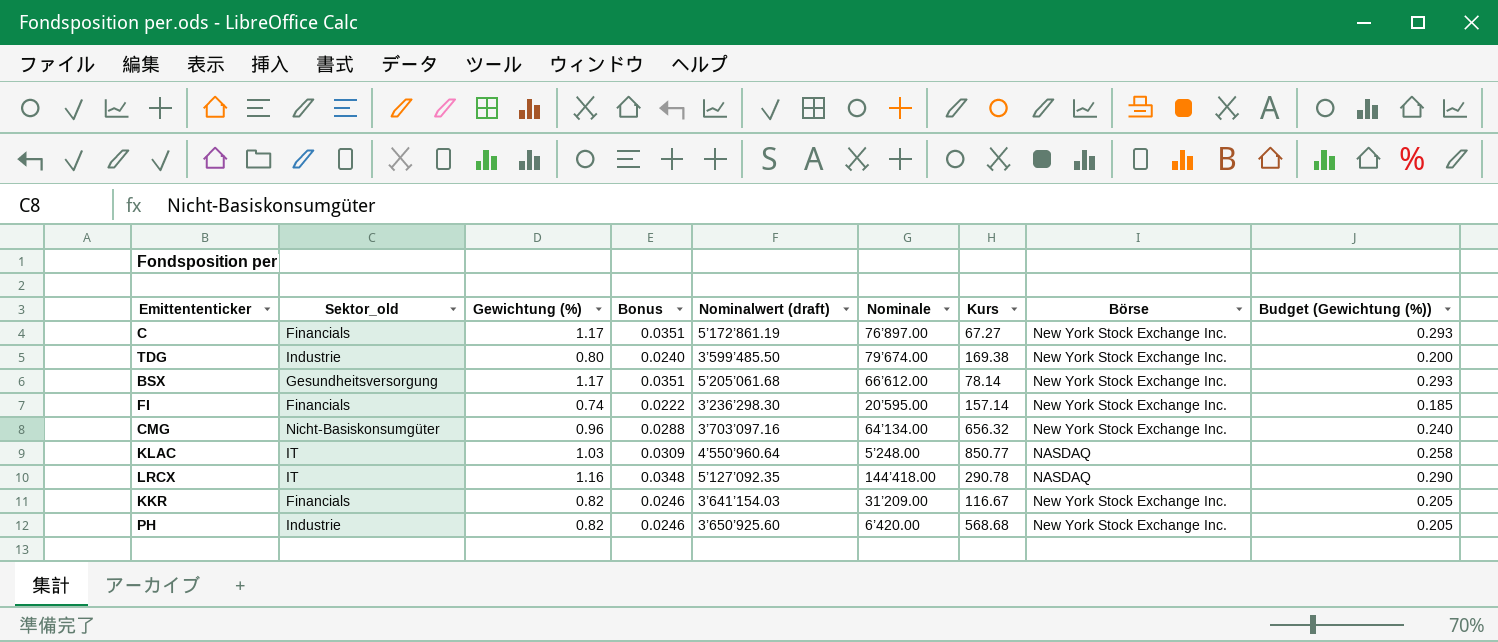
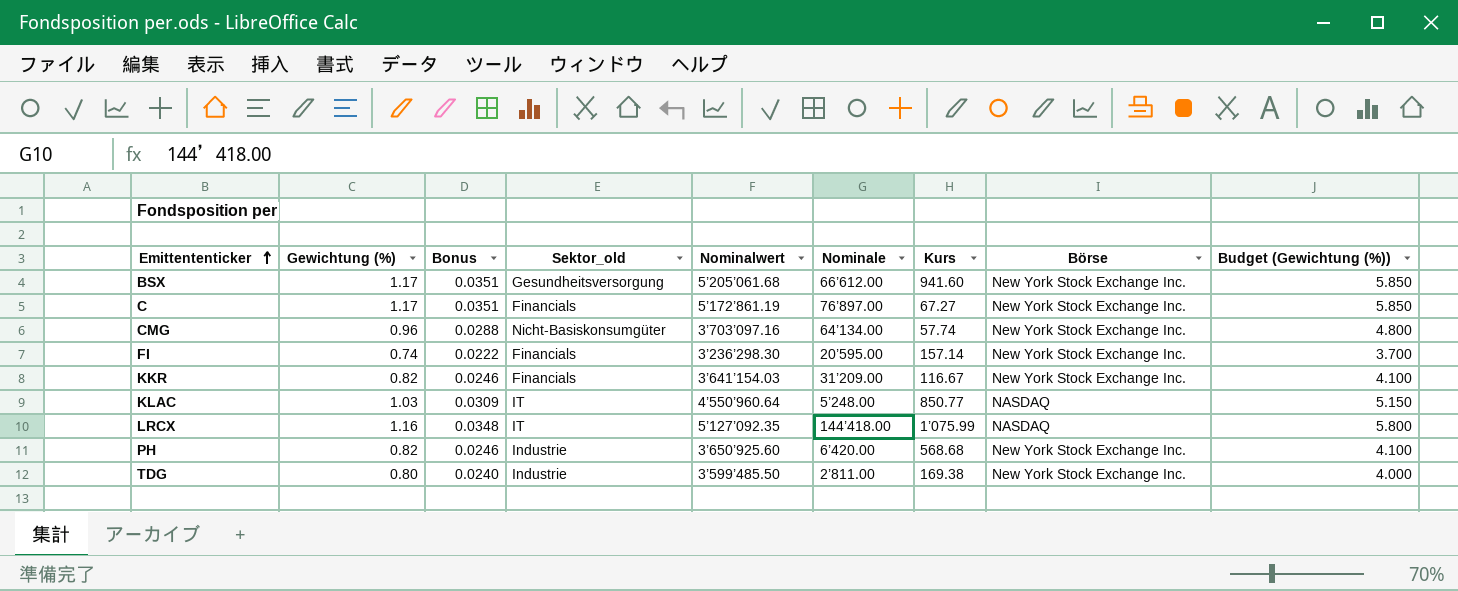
row order: none -> Emittententicker ascending
column Sektor_old | position: 2 -> 4
column name: Nominalwert (draft) -> Nominalwert
column Budget (Gewichtung (%)) | formula: [Gewichtung (%)] * 0.25 -> [Gewichtung (%)] * 5
BSX | Kurs: 78.14 -> 941.60
CMG | Kurs: 656.32 -> 57.74
LRCX | Kurs: 290.78 -> 1’075.99
TDG | Nominale: 79’674.00 -> 2’811.00

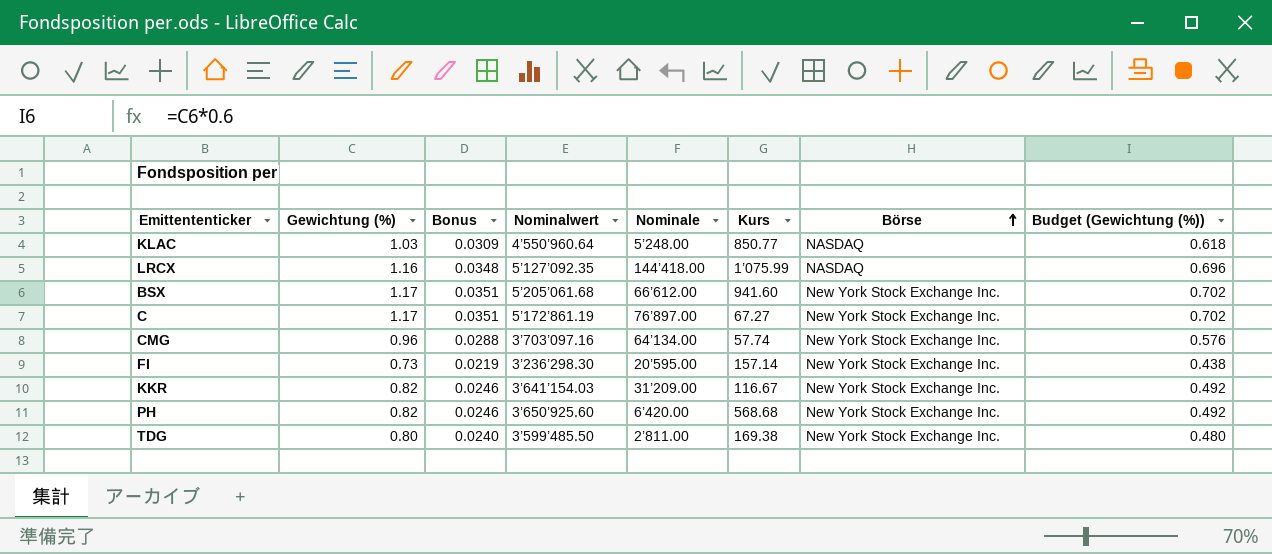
row order: Emittententicker ascending -> Börse ascending
column Sektor_old | position: 4 -> none
column Budget (Gewichtung (%)) | formula: [Gewichtung (%)] * 5 -> [Gewichtung (%)] * 0.6
FI | Gewichtung (%): 0.74 -> 0.73
FI | Bonus: 0.0222 -> 0.0219

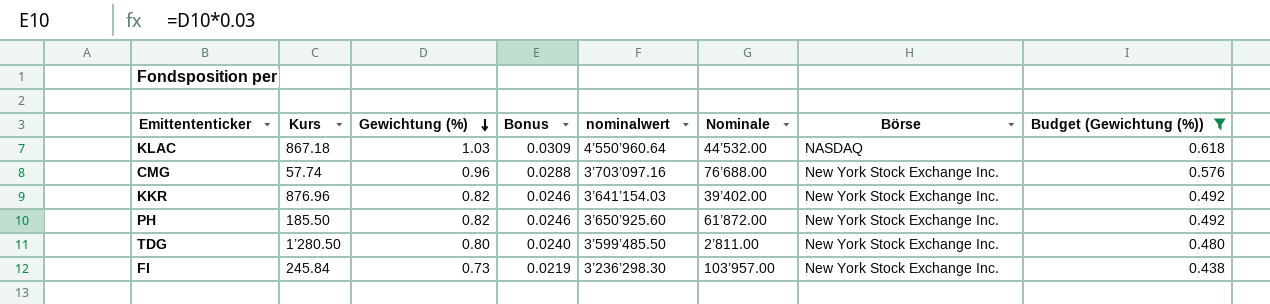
filter: none -> Budget (Gewichtung (%)) <= 0.618
row order: Börse ascending -> Gewichtung (%) descending
column Kurs | position: 6 -> 2
column name: Nominalwert -> nominalwert
KLAC | Kurs: 850.77 -> 867.18
KLAC | Nominale: 5’248.00 -> 44’532.00
CMG | Nominale: 64’134.00 -> 76’688.00
KKR | Kurs: 116.67 -> 876.96
KKR | Nominale: 31’209.00 -> 39’402.00
PH | Kurs: 568.68 -> 185.50
PH | Nominale: 6’420.00 -> 61’872.00
TDG | Kurs: 169.38 -> 1’280.50
FI | Kurs: 157.14 -> 245.84
FI | Nominale: 20’595.00 -> 103’957.00

